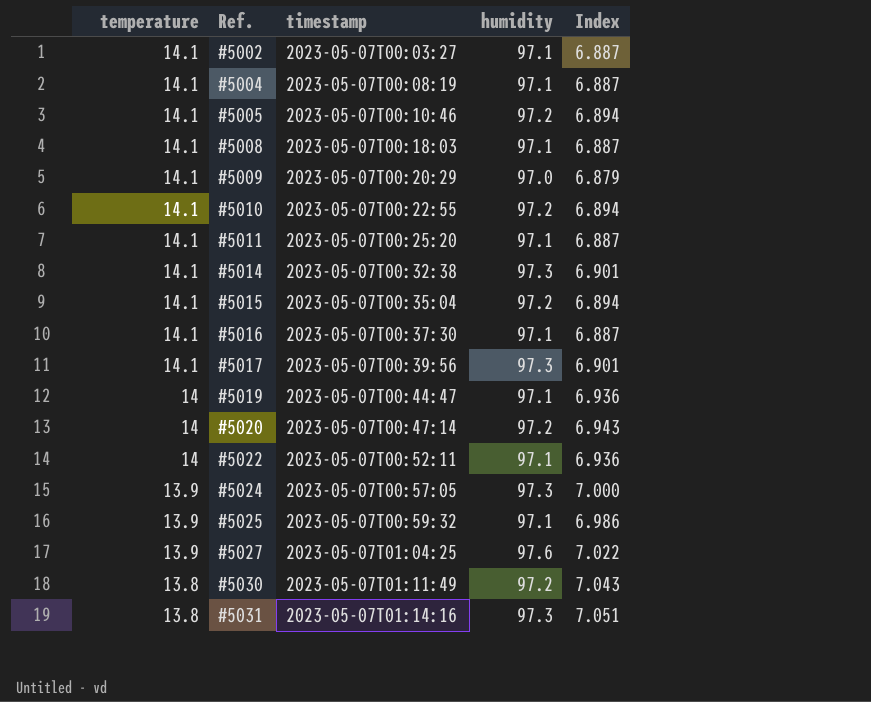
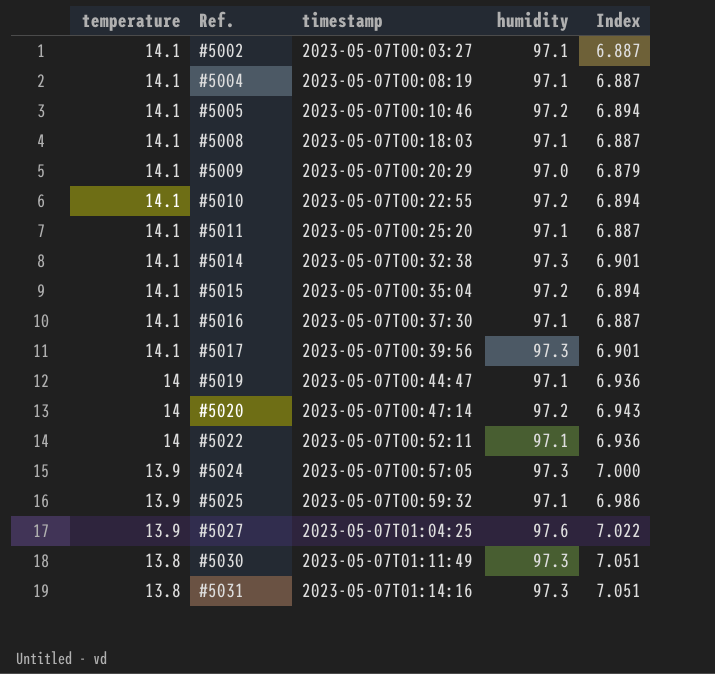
#5030 | humidity: 97.2 -> 97.3
#5030 | Index: 7.043 -> 7.051

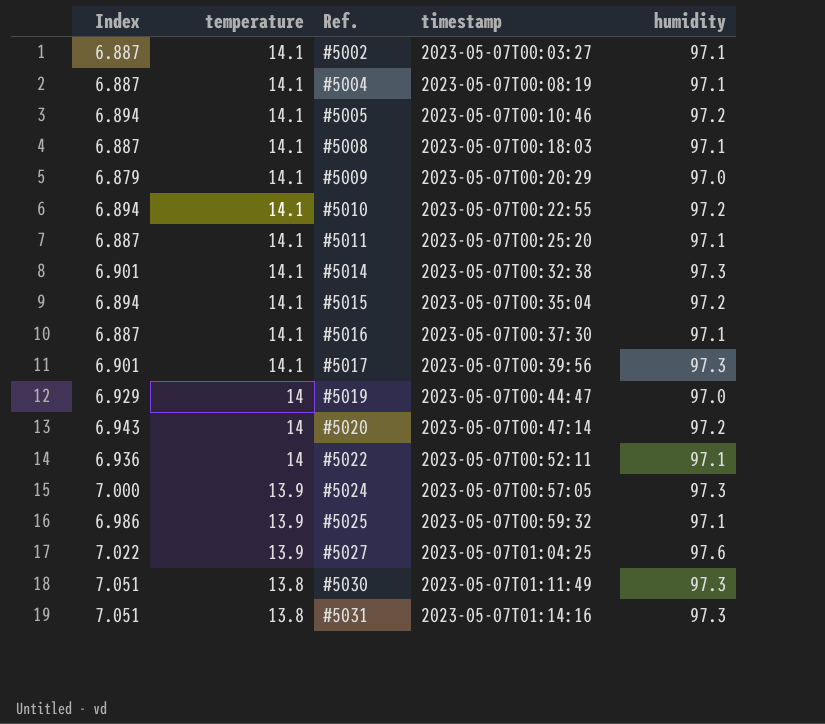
column Index | position: 5 -> 1
#5019 | Index: 6.936 -> 6.929
#5019 | humidity: 97.1 -> 97.0

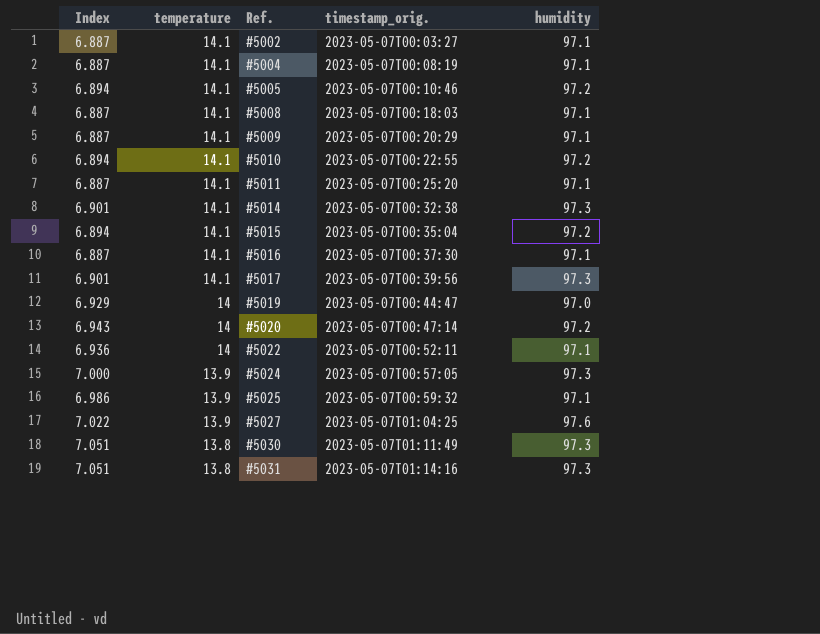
column name: timestamp -> timestamp_orig.
#5009 | Index: 6.879 -> 6.887
#5009 | humidity: 97.0 -> 97.1

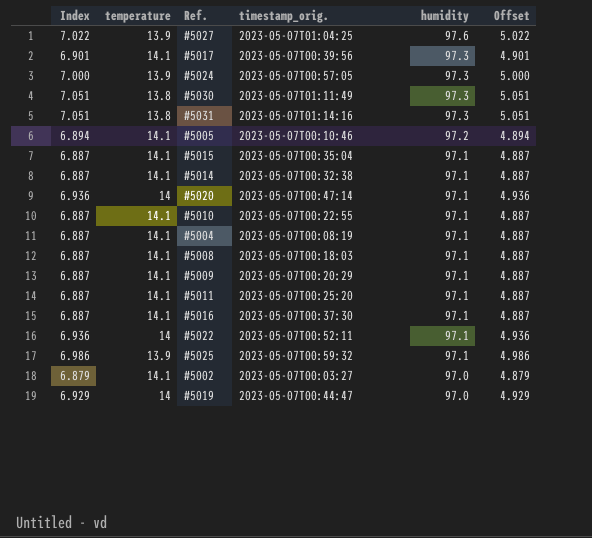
row order: temperature descending -> humidity descending
column Offset | formula: none -> [Index] - 2
#5015 | Index: 6.894 -> 6.887
#5015 | humidity: 97.2 -> 97.1
#5014 | Index: 6.901 -> 6.887
#5014 | humidity: 97.3 -> 97.1
#5020 | Index: 6.943 -> 6.936
#5020 | humidity: 97.2 -> 97.1
#5010 | Index: 6.894 -> 6.887
#5010 | humidity: 97.2 -> 97.1
#5002 | Index: 6.887 -> 6.879
#5002 | humidity: 97.1 -> 97.0

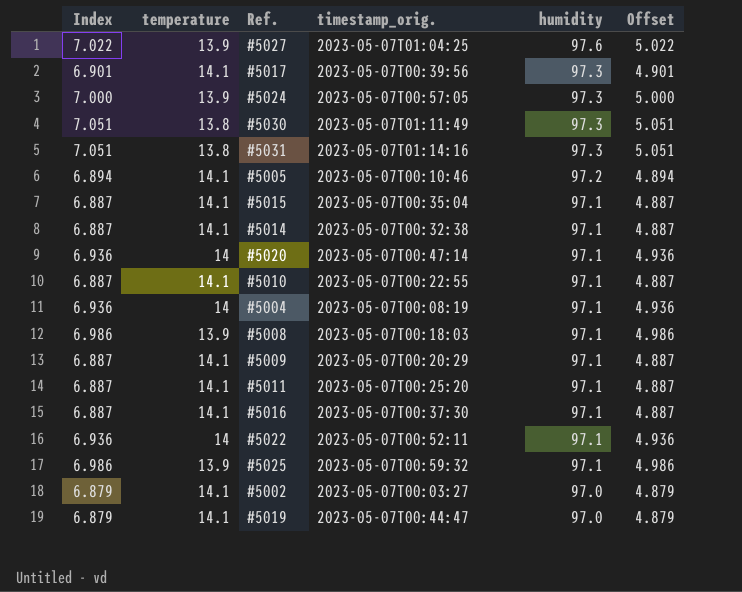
#5004 | Index: 6.887 -> 6.936
#5004 | temperature: 14.1 -> 14
#5004 | Offset: 4.887 -> 4.936
#5008 | Index: 6.887 -> 6.986
#5008 | temperature: 14.1 -> 13.9
#5008 | Offset: 4.887 -> 4.986
#5019 | Index: 6.929 -> 6.879
#5019 | temperature: 14 -> 14.1
#5019 | Offset: 4.929 -> 4.879

